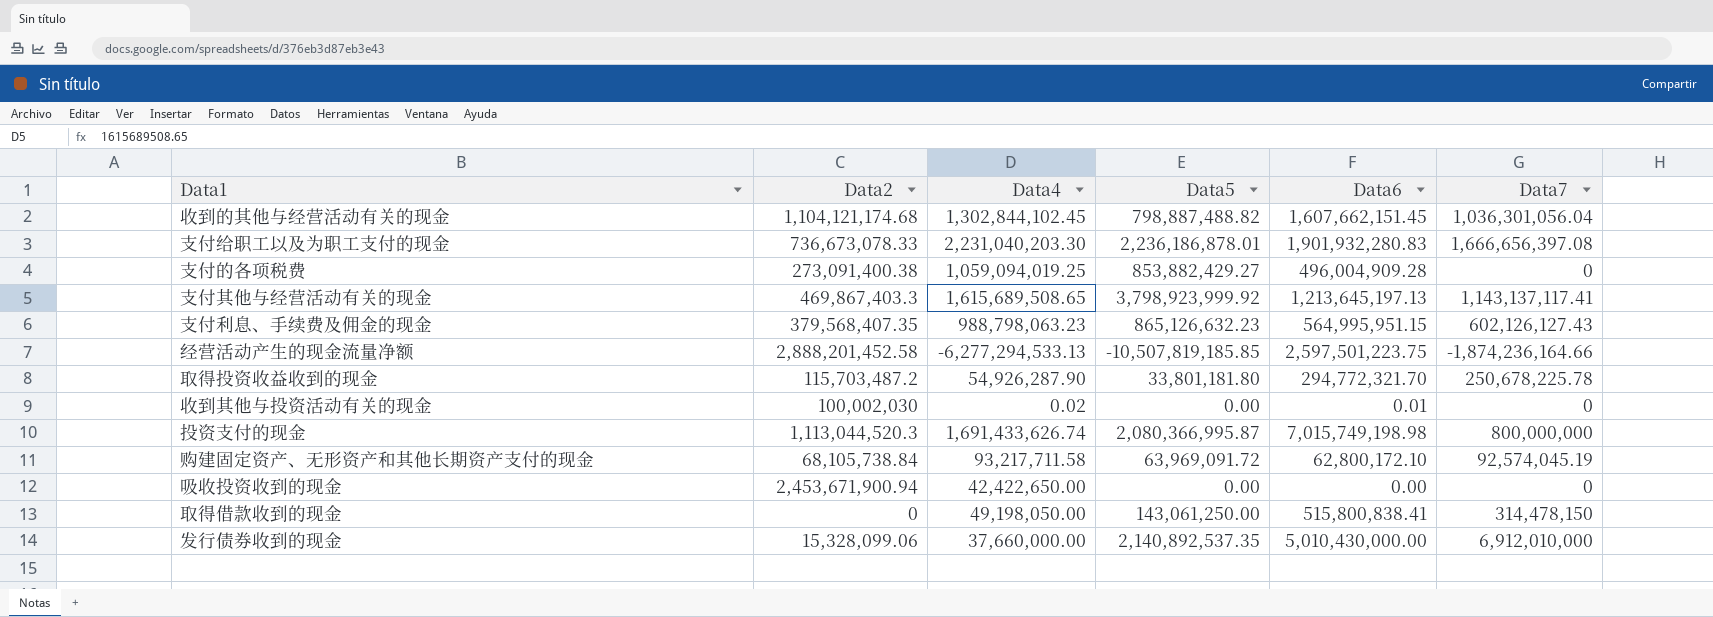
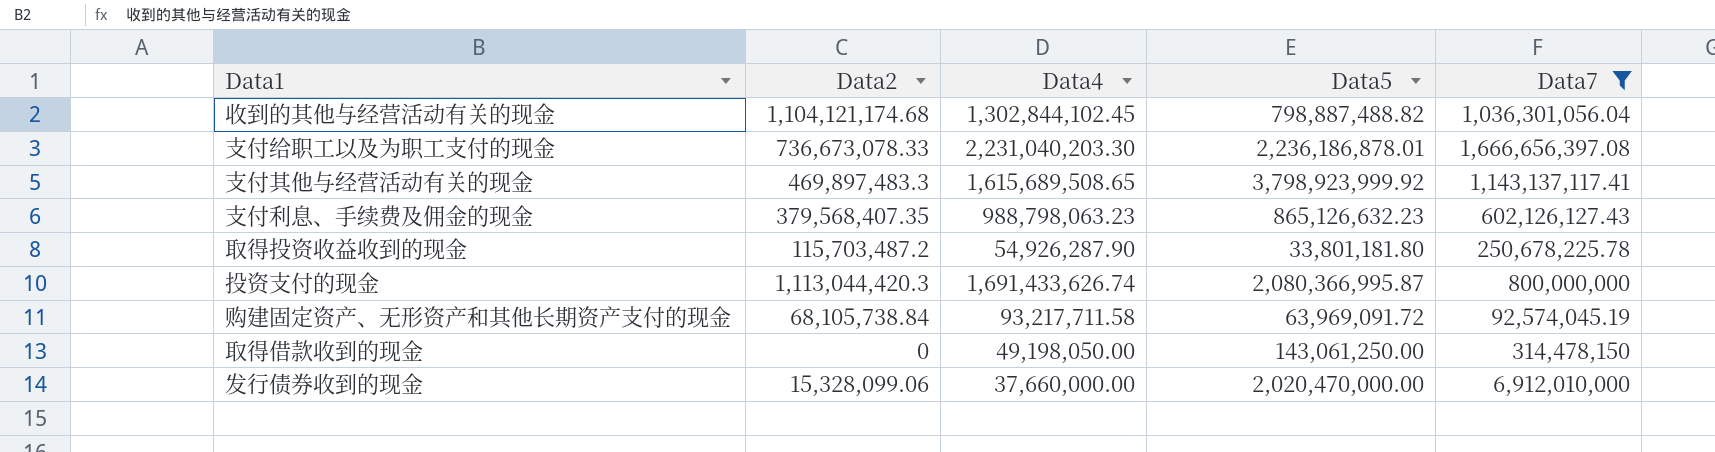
filter: none -> Data7 >= 92,574,045.19
column Data6 | position: 5 -> none
支付其他与经营活动有关的现金 | Data2: 469,867,403.3 -> 469,897,483.3
投资支付的现金 | Data2: 1,113,044,520.3 -> 1,113,044,420.3
发行债券收到的现金 | Data5: 2,140,892,537.35 -> 2,020,470,000.00

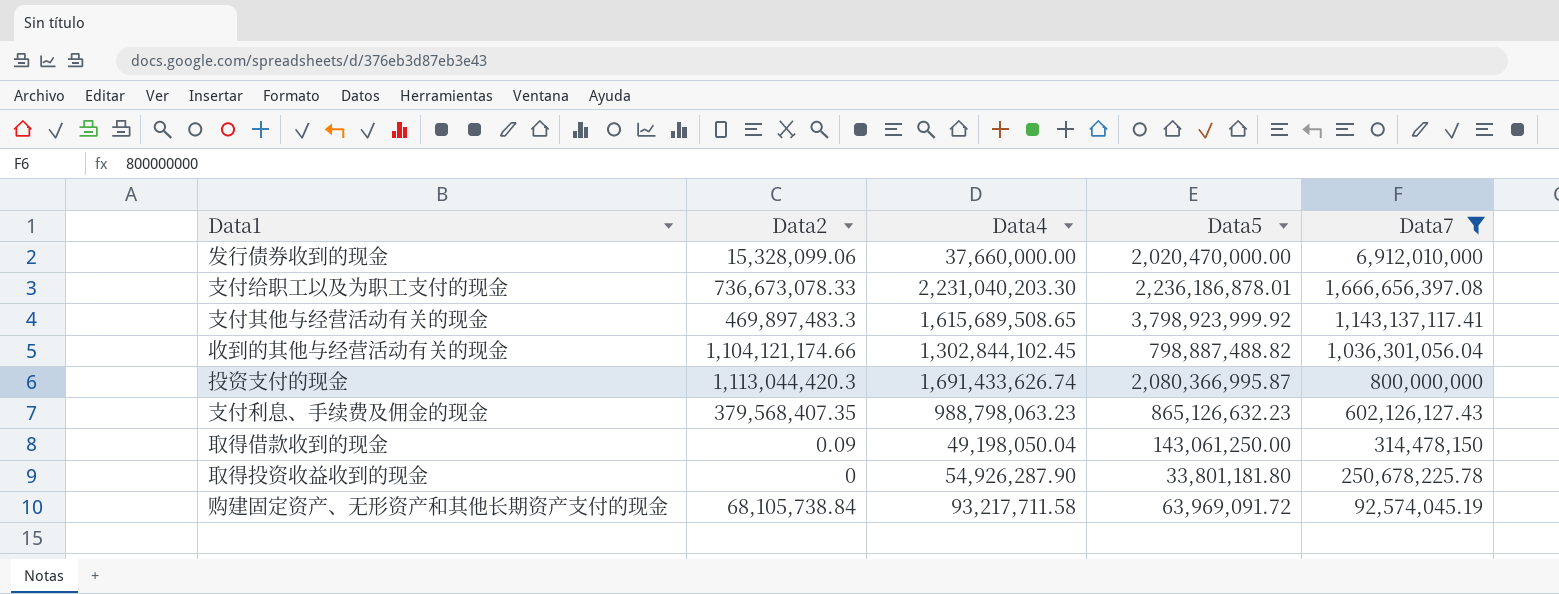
row order: none -> Data7 descending
收到的其他与经营活动有关的现金 | Data2: 1,104,121,174.68 -> 1,104,121,174.66
取得借款收到的现金 | Data2: 0 -> 0.09
取得借款收到的现金 | Data4: 49,198,050.00 -> 49,198,050.04
取得投资收益收到的现金 | Data2: 115,703,487.2 -> 0

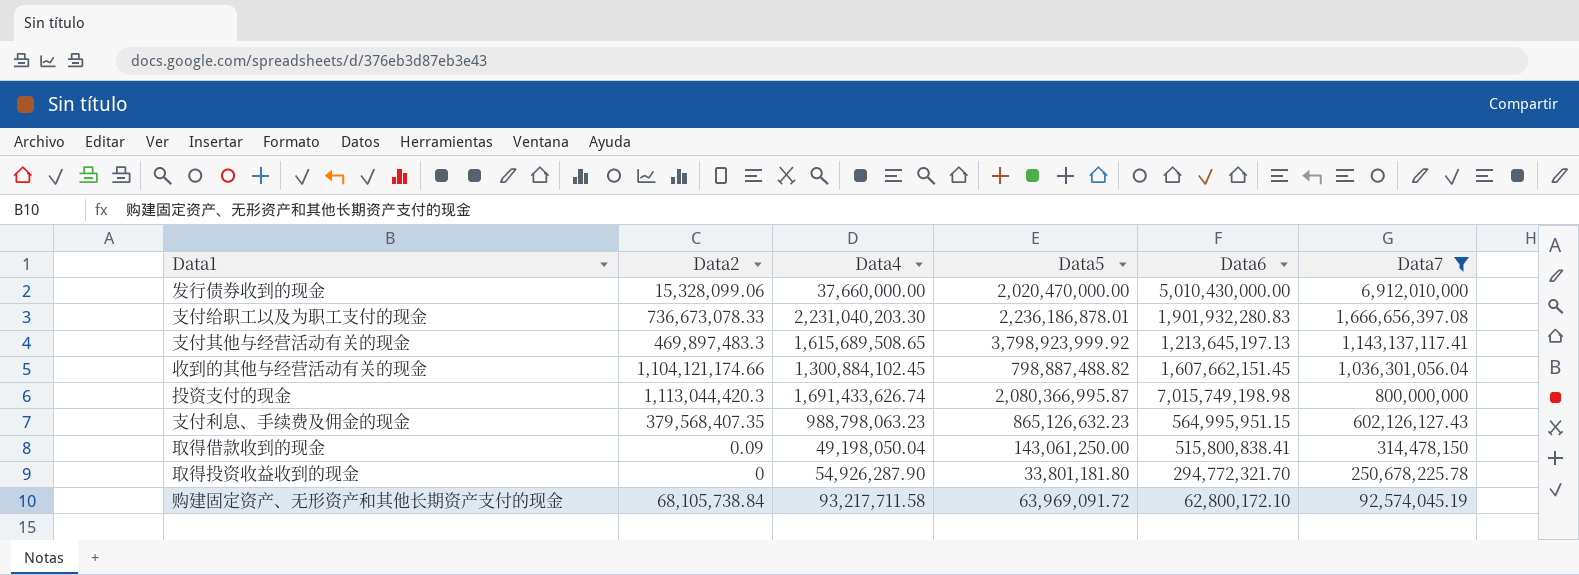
column Data6 | position: none -> 5
收到的其他与经营活动有关的现金 | Data4: 1,302,844,102.45 -> 1,300,884,102.45

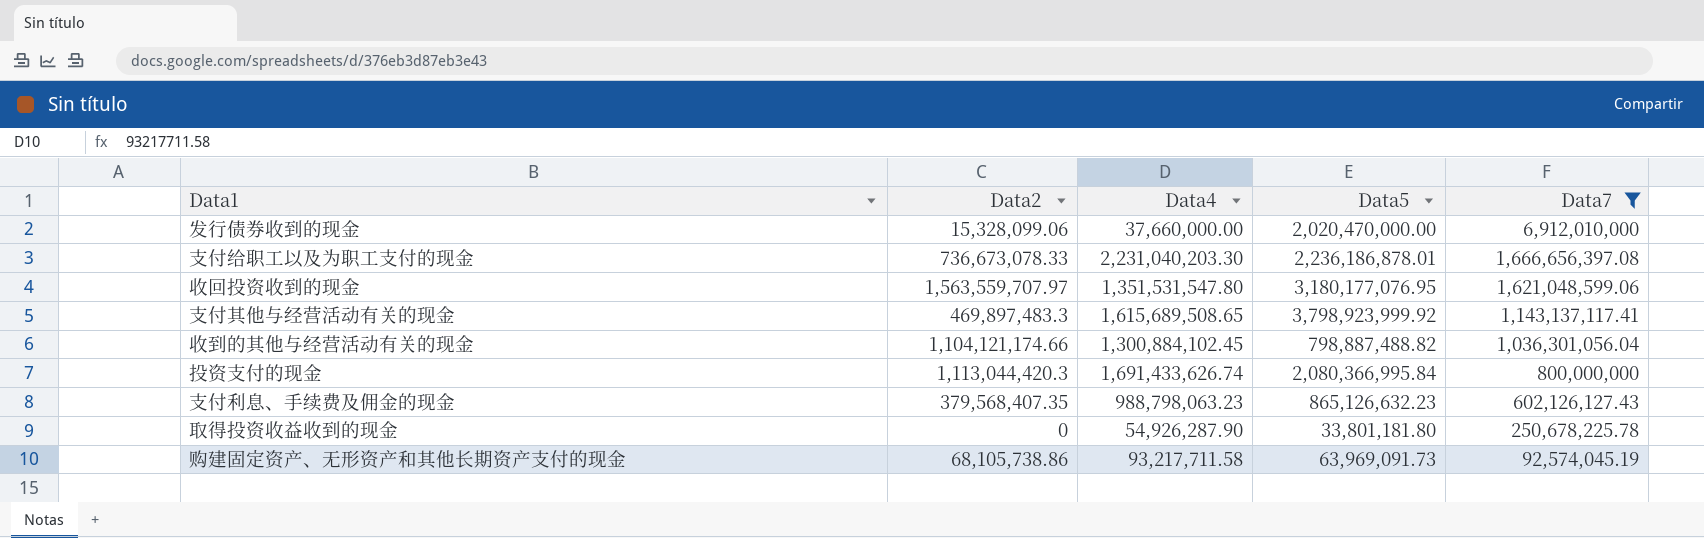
column Data6 | position: 5 -> none
row 取得借款收到的现金: 0.09 | 49,198,050.04 | 143,061,250.00 | 515,800,838.41 | 314,478,150 -> none
row 收回投资收到的现金: none -> 1,563,559,707.97 | 1,351,531,547.80 | 3,180,177,076.95 | 1,621,048,599.06
投资支付的现金 | Data5: 2,080,366,995.87 -> 2,080,366,995.84
购建固定资产、无形资产和其他长期资产支付的现金 | Data2: 68,105,738.84 -> 68,105,738.86
购建固定资产、无形资产和其他长期资产支付的现金 | Data5: 63,969,091.72 -> 63,969,091.73

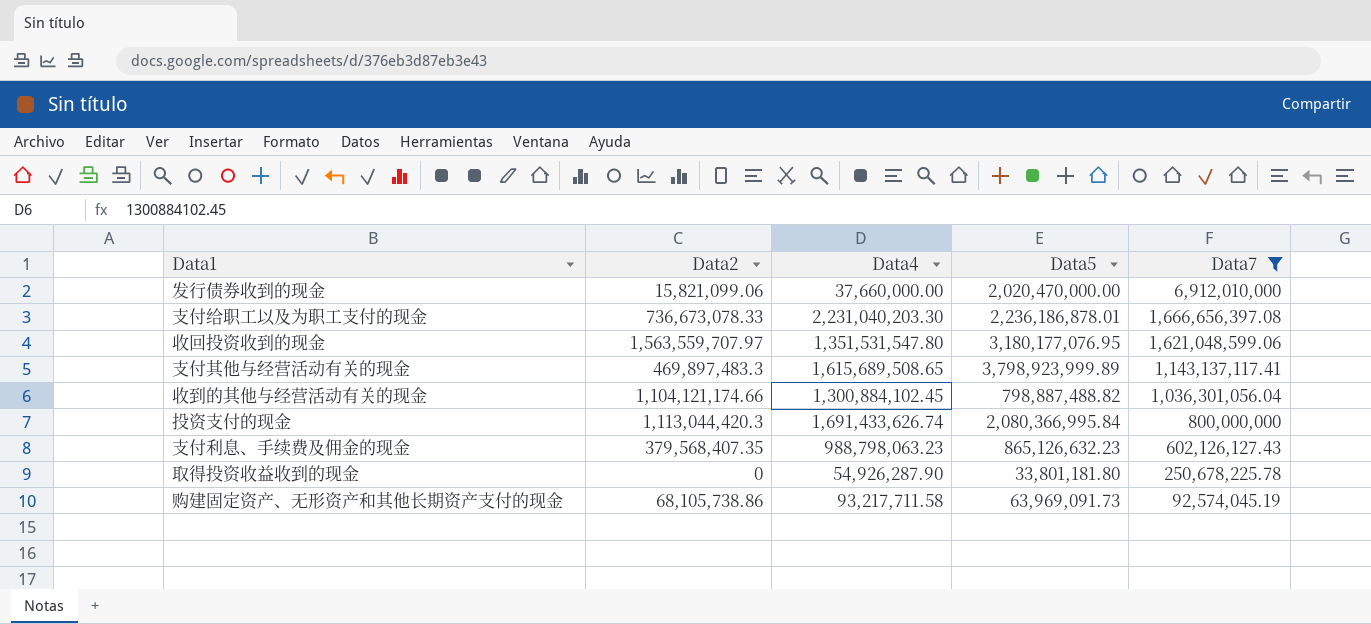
发行债券收到的现金 | Data2: 15,328,099.06 -> 15,821,099.06
支付其他与经营活动有关的现金 | Data5: 3,798,923,999.92 -> 3,798,923,999.89

